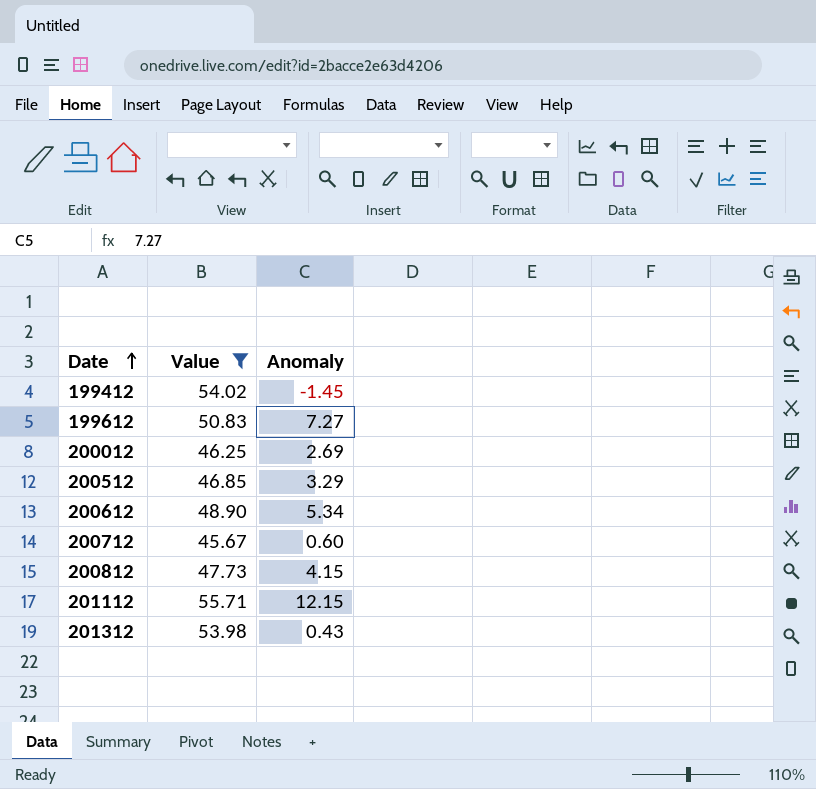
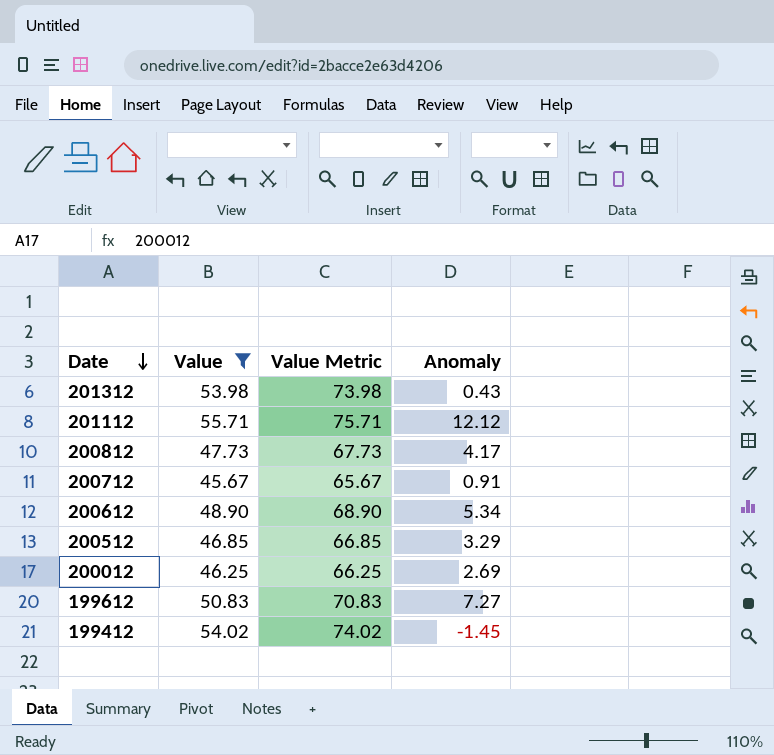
row order: Date ascending -> Date descending
column Value Metric | formula: none -> [Value] + 20
201112 | Anomaly: 12.15 -> 12.12
200812 | Anomaly: 4.15 -> 4.17
200712 | Anomaly: 0.60 -> 0.91

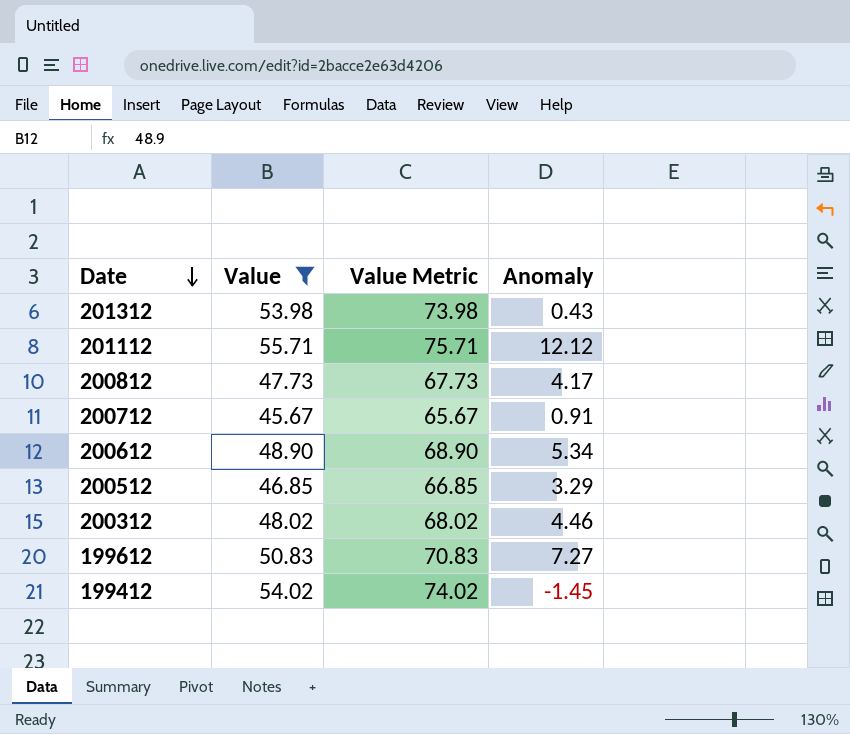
row 200012: 46.25 | 66.25 | 2.69 -> none
row 200312: none -> 48.02 | 68.02 | 4.46

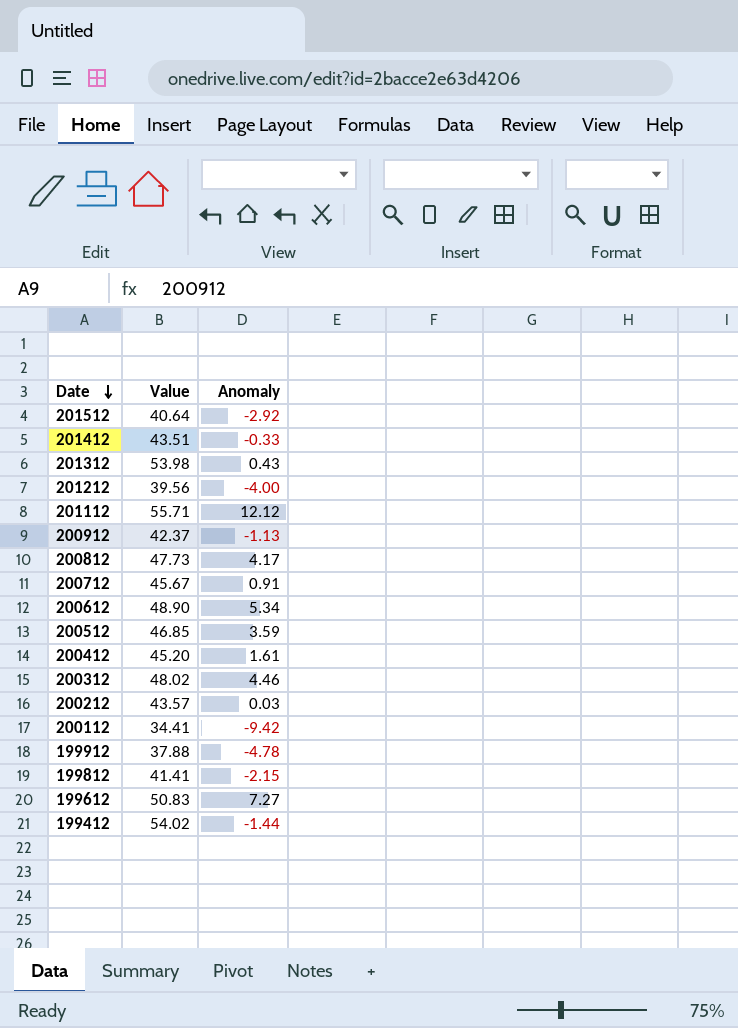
filter: Value >= 45.67 -> none
column Value Metric | formula: [Value] + 20 -> none
200512 | Anomaly: 3.29 -> 3.59
199412 | Anomaly: -1.45 -> -1.44

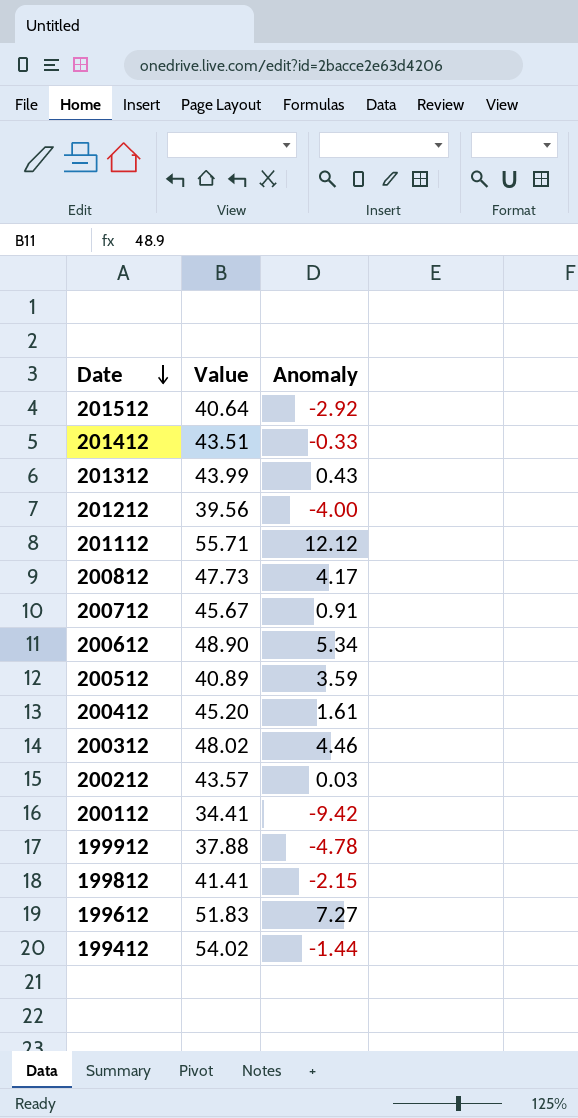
row 200912: 42.37 | -1.13 -> none
201312 | Value: 53.98 -> 43.99
200512 | Value: 46.85 -> 40.89
199612 | Value: 50.83 -> 51.83

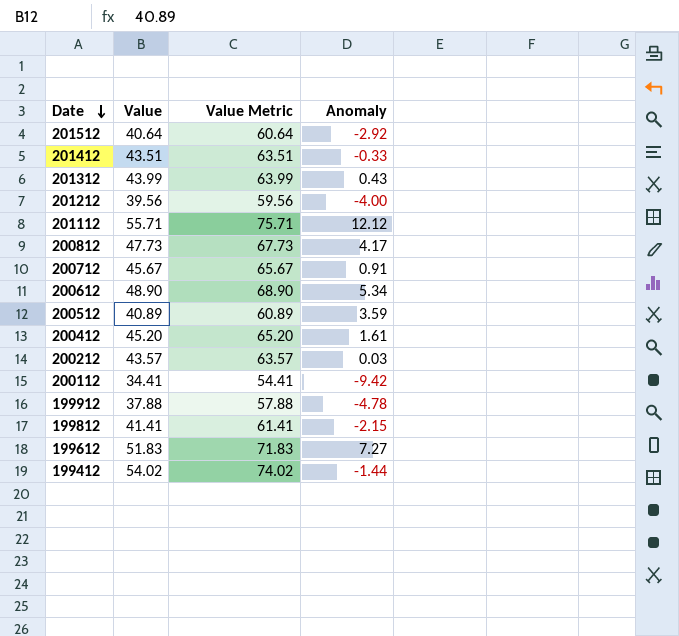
column Value Metric | formula: none -> [Value] + 20
row 200312: 48.02 | 4.46 -> none

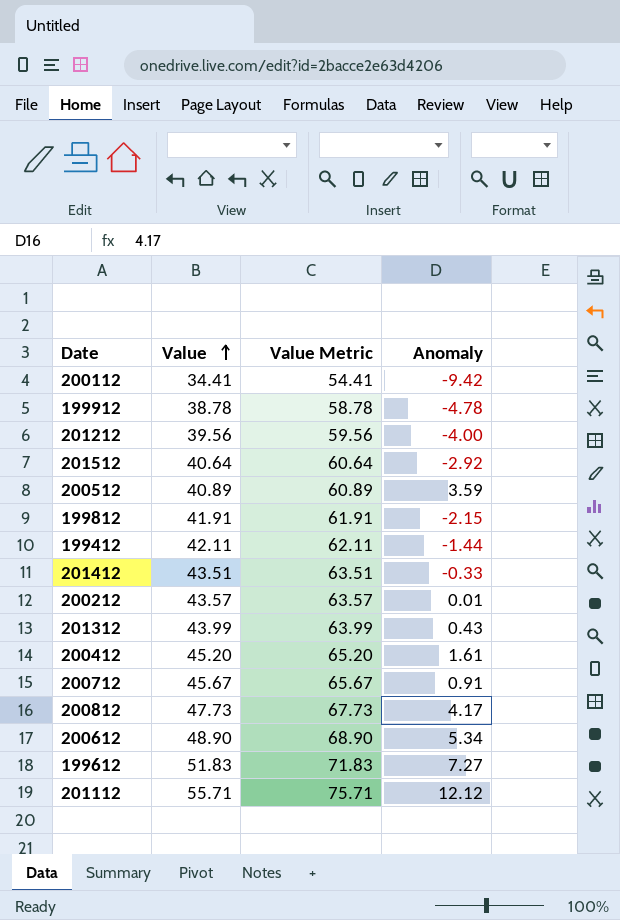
row order: Date descending -> Value ascending
199912 | Value: 37.88 -> 38.78
199912 | Value Metric: 57.88 -> 58.78
199812 | Value: 41.41 -> 41.91
199812 | Value Metric: 61.41 -> 61.91
199412 | Value: 54.02 -> 42.11
199412 | Value Metric: 74.02 -> 62.11
200212 | Anomaly: 0.03 -> 0.01

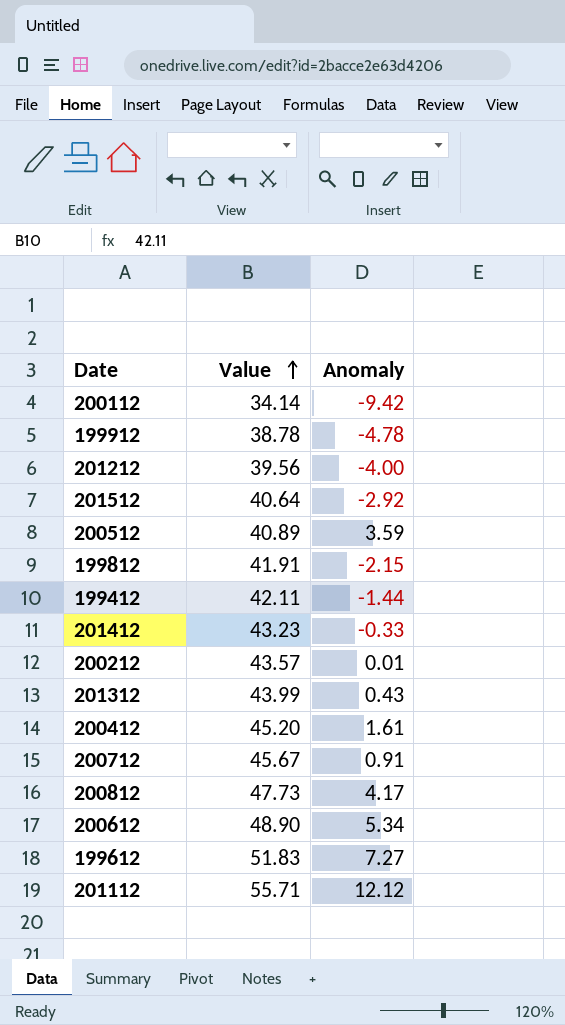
column Value Metric | formula: [Value] + 20 -> none
200112 | Value: 34.41 -> 34.14
201412 | Value: 43.51 -> 43.23

